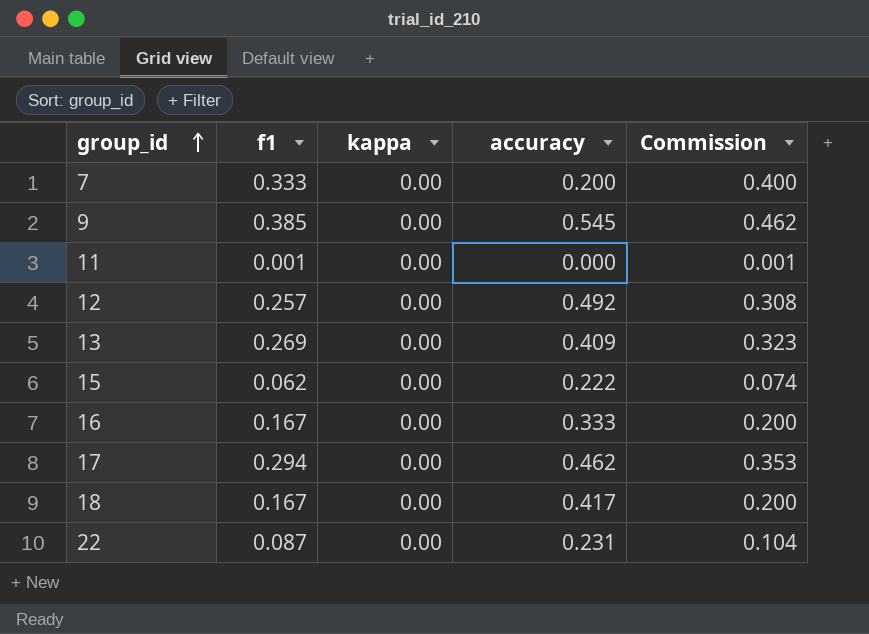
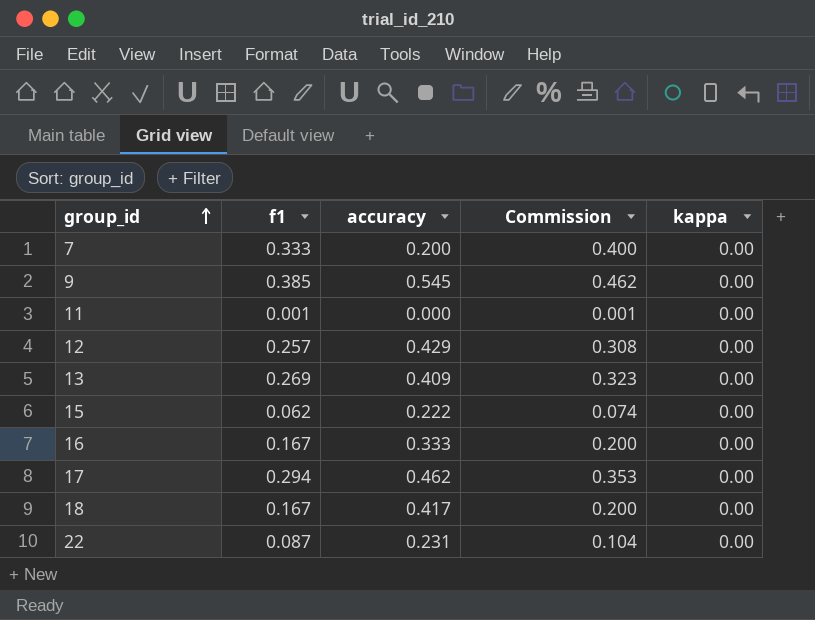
column kappa | position: 3 -> 5
12 | accuracy: 0.492 -> 0.429

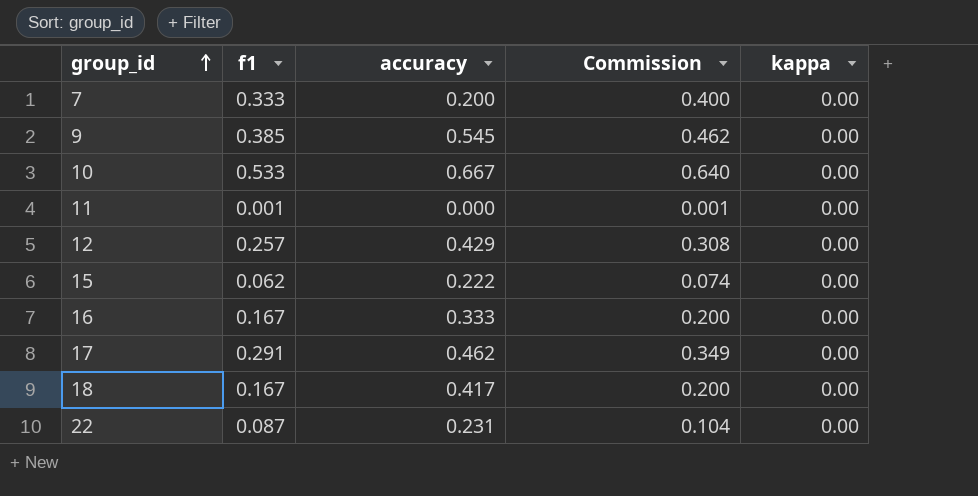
row 13: 0.269 | 0.409 | 0.323 | 0.00 -> none
row 10: none -> 0.533 | 0.667 | 0.640 | 0.00
17 | f1: 0.294 -> 0.291
17 | Commission: 0.353 -> 0.349

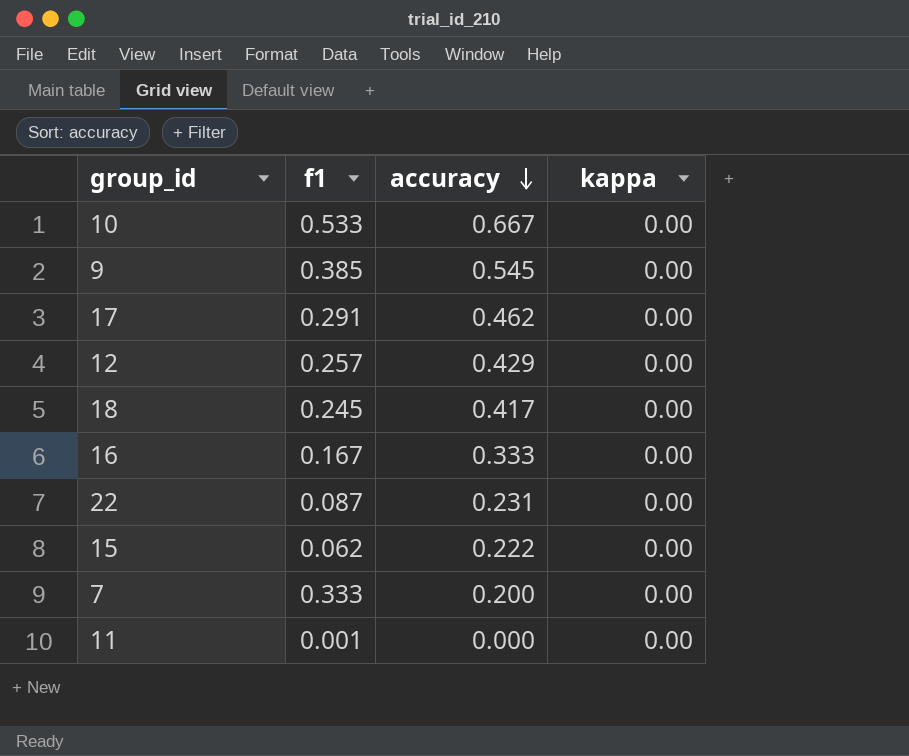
row order: group_id ascending -> accuracy descending
column Commission | formula: [f1] * 1.2 -> none
18 | f1: 0.167 -> 0.245

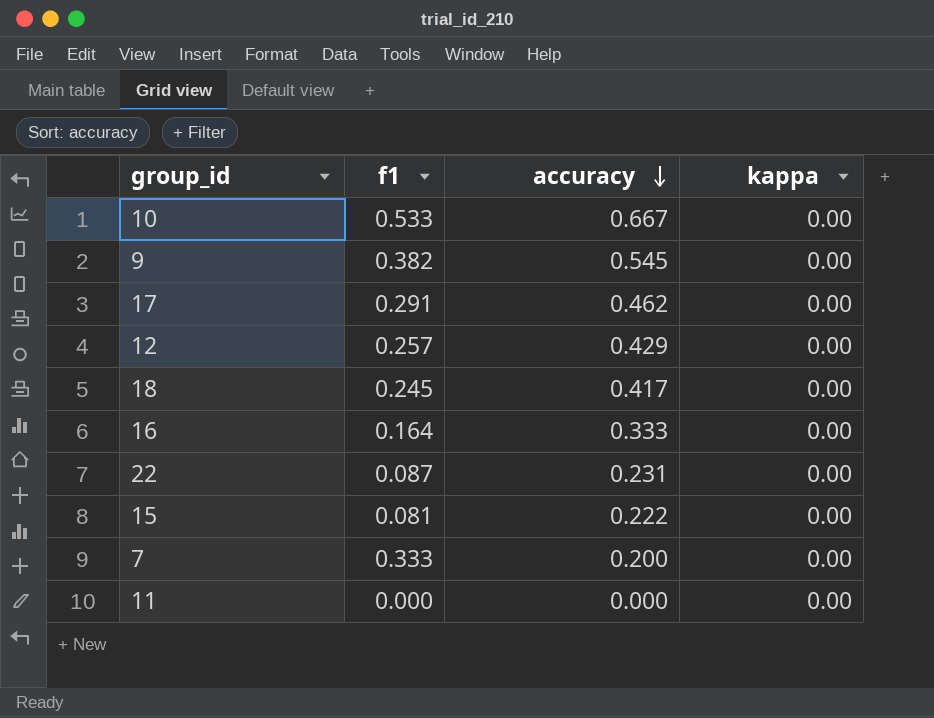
9 | f1: 0.385 -> 0.382
16 | f1: 0.167 -> 0.164
15 | f1: 0.062 -> 0.081
11 | f1: 0.001 -> 0.000

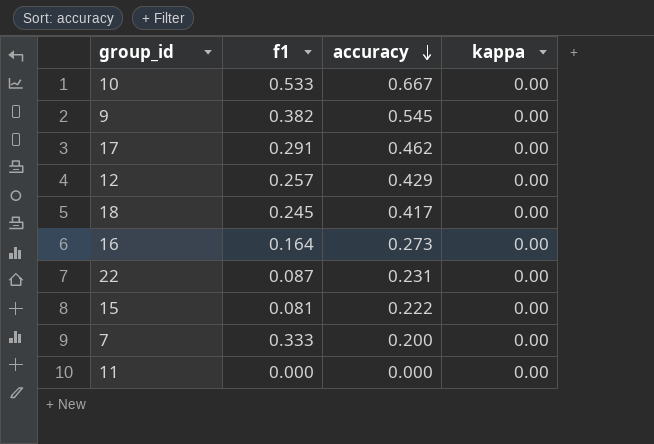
16 | accuracy: 0.333 -> 0.273

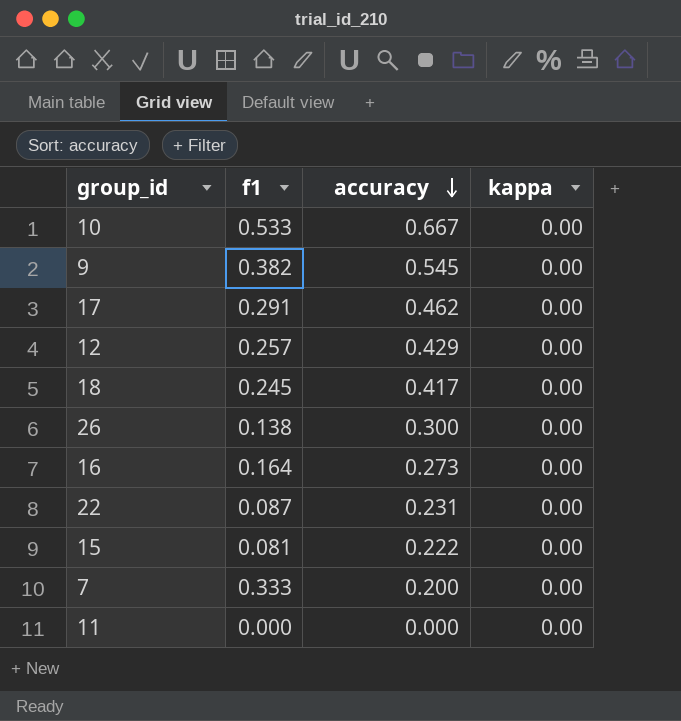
row 26: none -> 0.138 | 0.300 | 0.00

